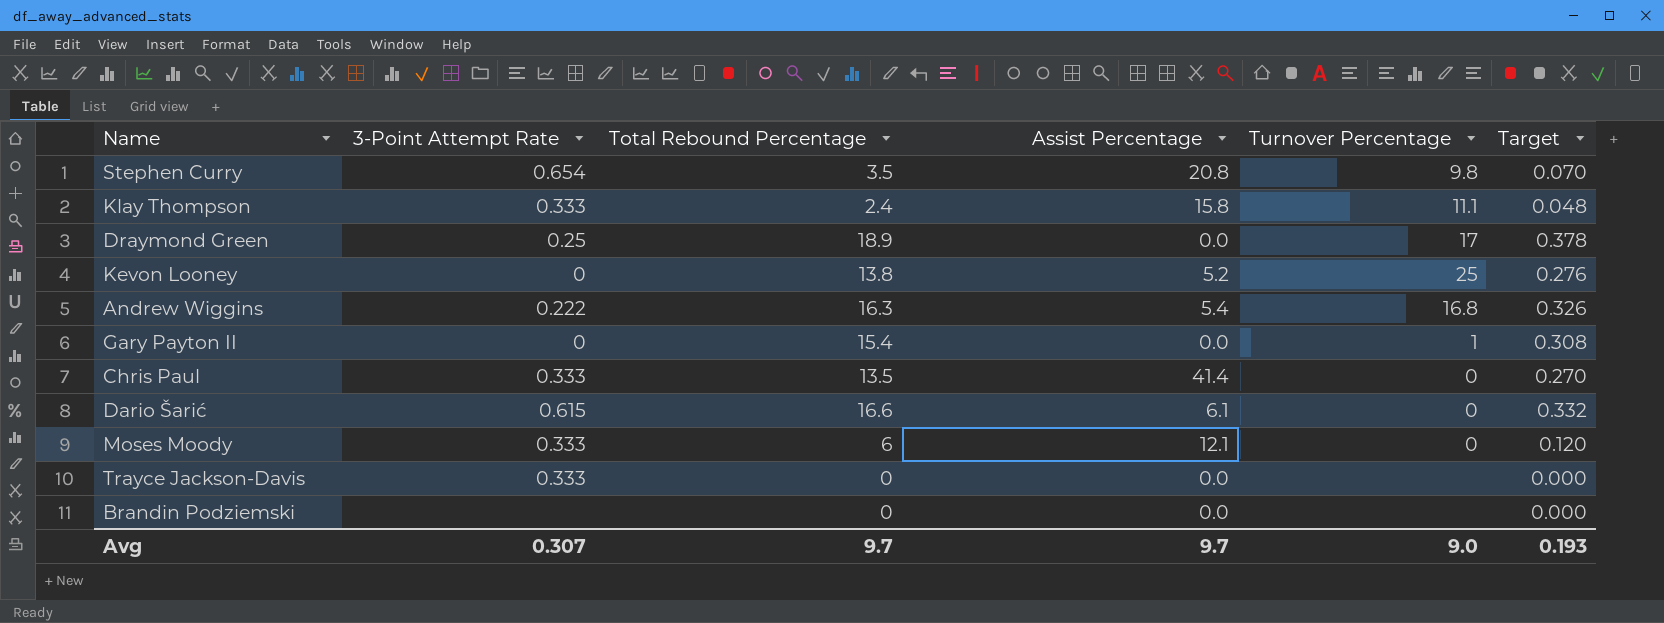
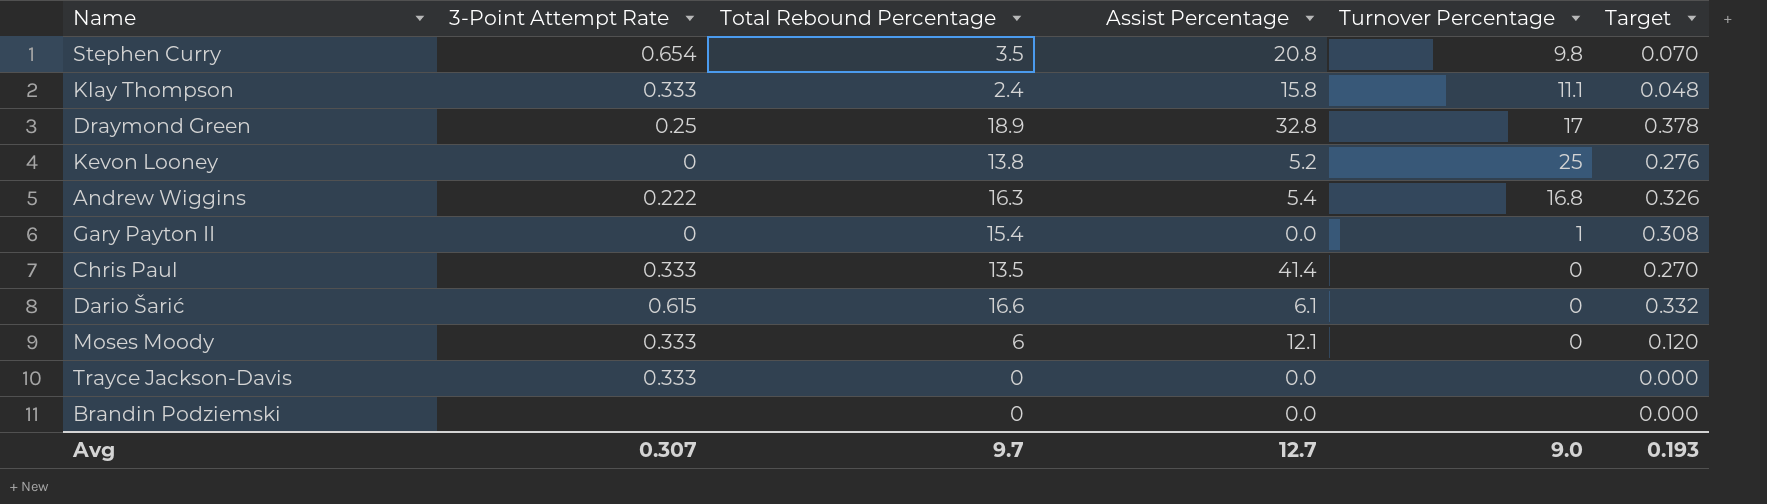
Draymond Green | Assist Percentage: 0.0 -> 32.8
Avg | Assist Percentage: 9.7 -> 12.7

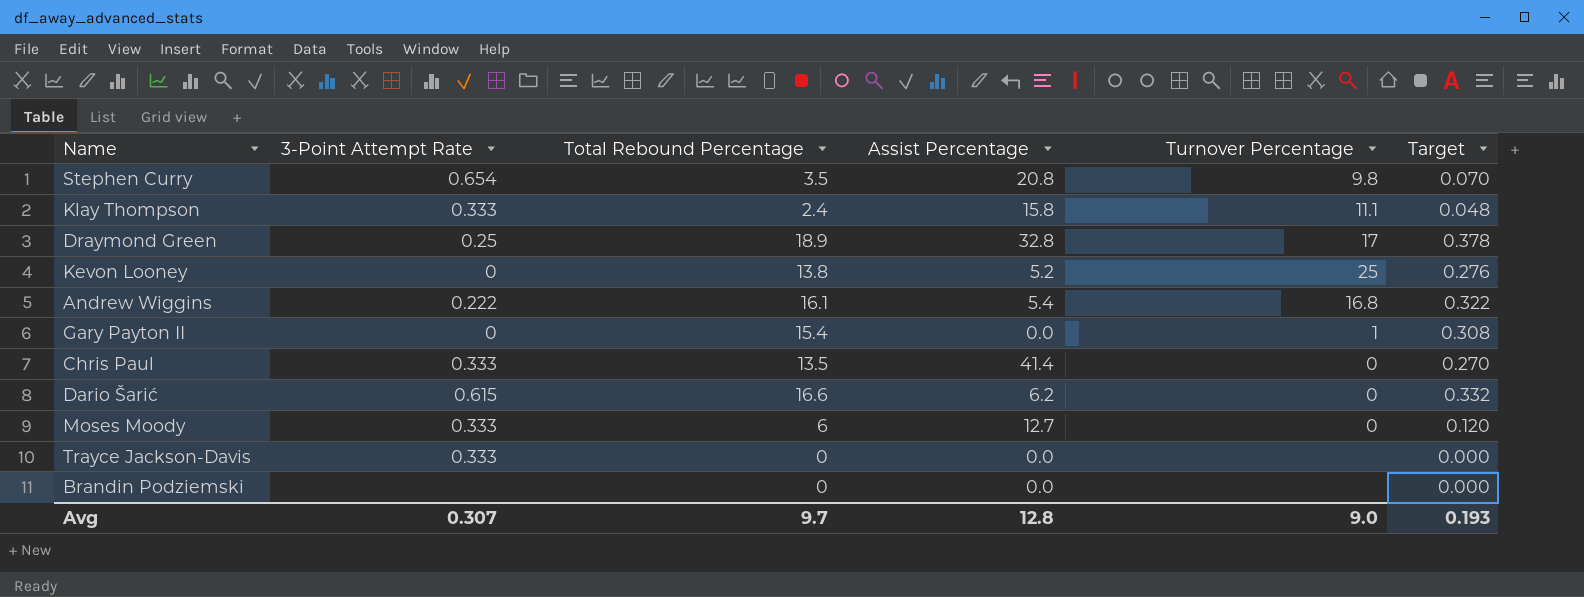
Andrew Wiggins | Total Rebound Percentage: 16.3 -> 16.1
Andrew Wiggins | Target: 0.326 -> 0.322
Dario Šarić | Assist Percentage: 6.1 -> 6.2
Moses Moody | Assist Percentage: 12.1 -> 12.7
Avg | Assist Percentage: 12.7 -> 12.8

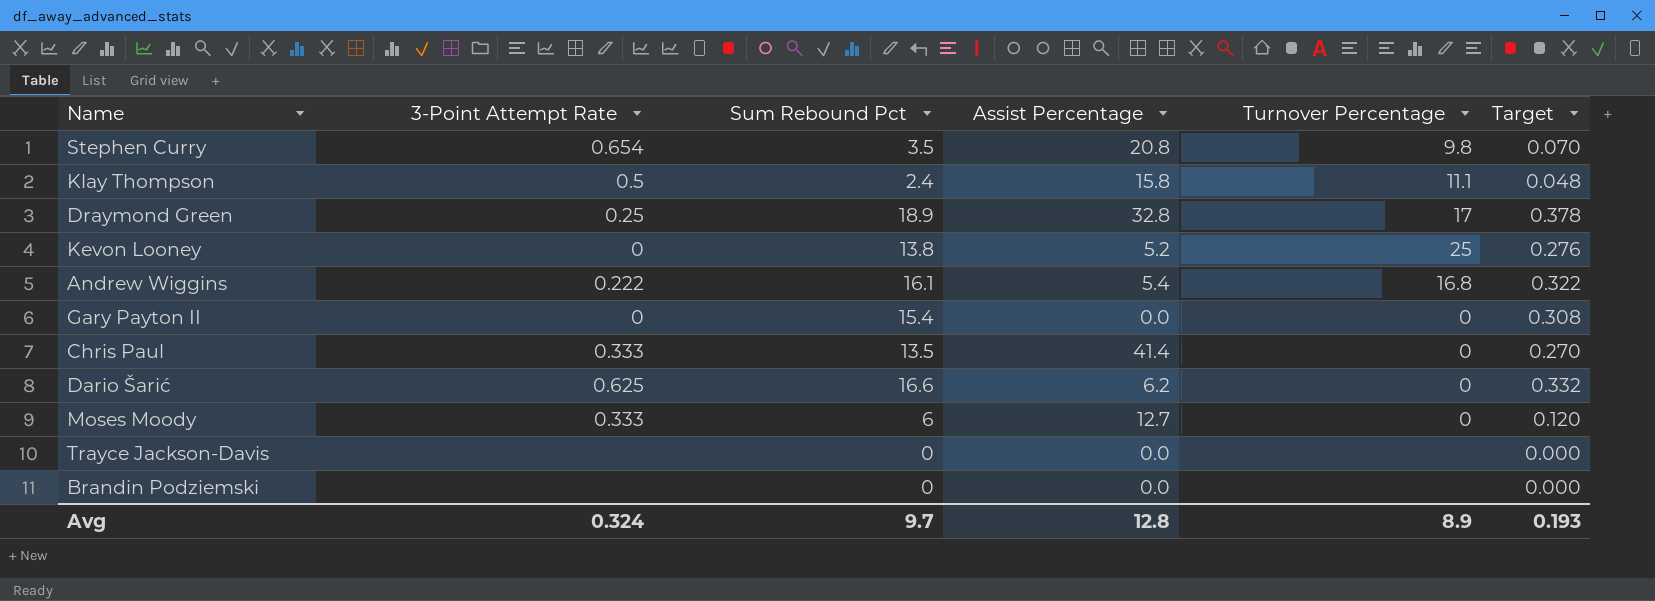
column name: Total Rebound Percentage -> Sum Rebound Pct
Klay Thompson | 3-Point Attempt Rate: 0.333 -> 0.5
Gary Payton II | Turnover Percentage: 1 -> 0
Dario Šarić | 3-Point Attempt Rate: 0.615 -> 0.625
Trayce Jackson-Davis | 3-Point Attempt Rate: 0.333 -> none
Avg | 3-Point Attempt Rate: 0.307 -> 0.324
Avg | Turnover Percentage: 9.0 -> 8.9

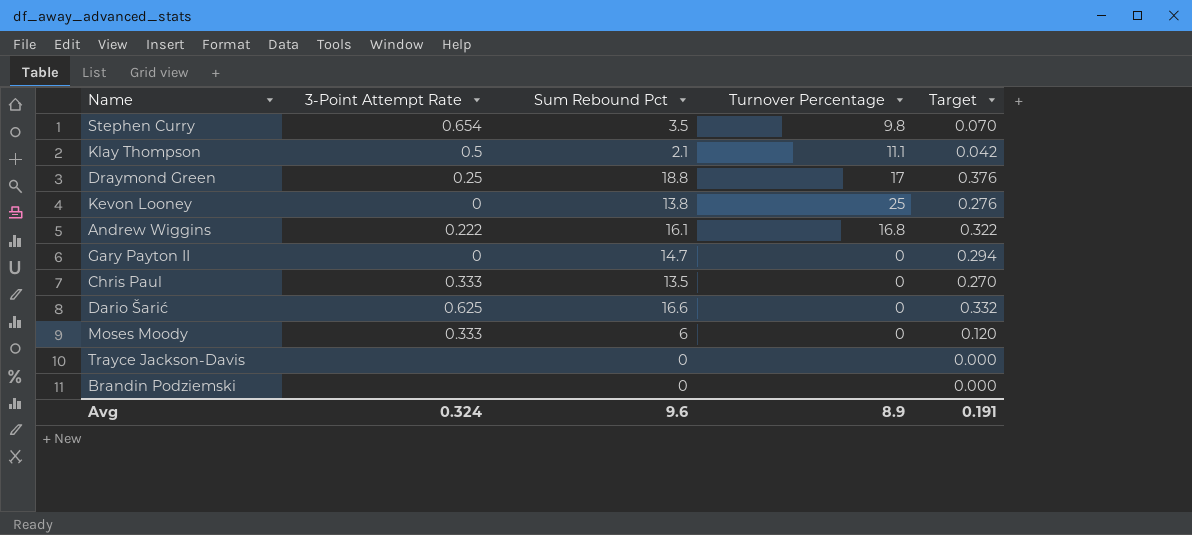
column Assist Percentage | position: 4 -> none
Klay Thompson | Sum Rebound Pct: 2.4 -> 2.1
Klay Thompson | Target: 0.048 -> 0.042
Draymond Green | Sum Rebound Pct: 18.9 -> 18.8
Draymond Green | Target: 0.378 -> 0.376
Gary Payton II | Sum Rebound Pct: 15.4 -> 14.7
Gary Payton II | Target: 0.308 -> 0.294
Avg | Sum Rebound Pct: 9.7 -> 9.6
Avg | Target: 0.193 -> 0.191

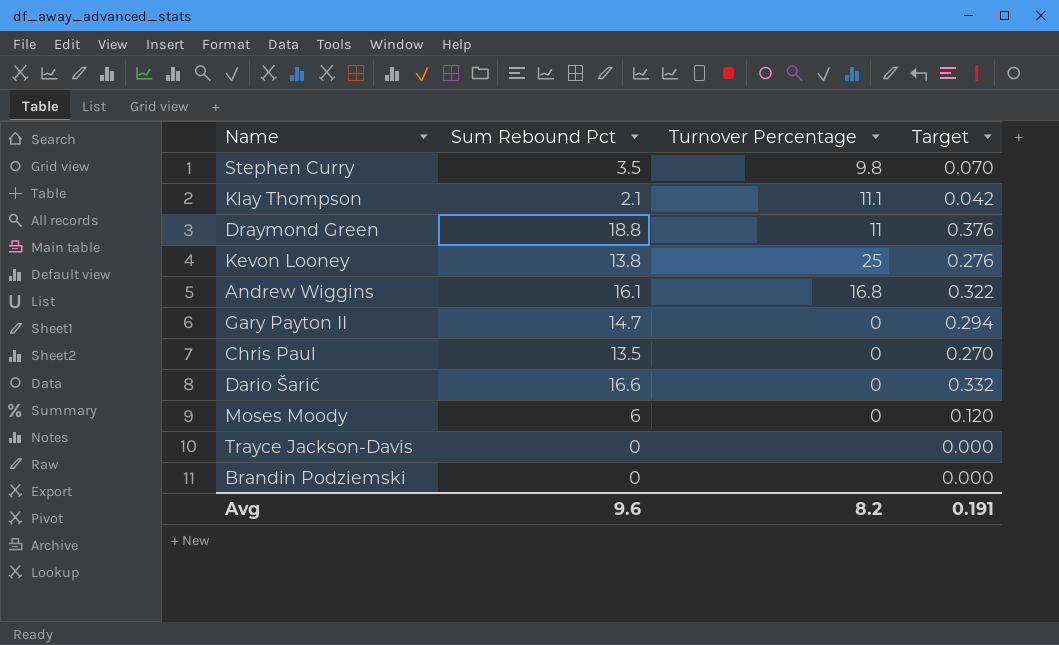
column 3-Point Attempt Rate | position: 2 -> none
Draymond Green | Turnover Percentage: 17 -> 11
Avg | Turnover Percentage: 8.9 -> 8.2

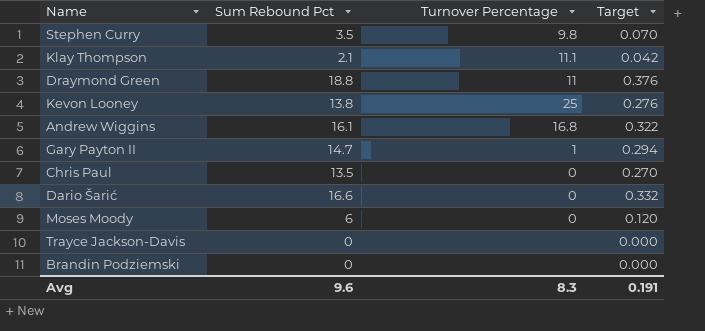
Gary Payton II | Turnover Percentage: 0 -> 1
Avg | Turnover Percentage: 8.2 -> 8.3

